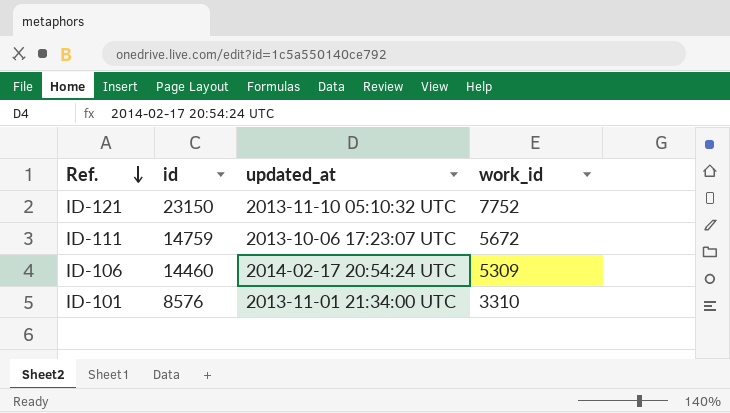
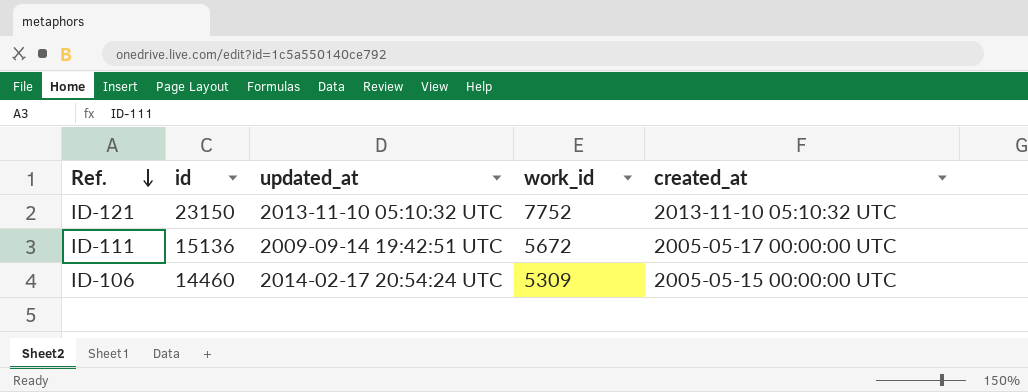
column created_at | position: none -> 5
row ID-101: 8576 | 2013-11-01 21:34:00 UTC | 3310 -> none
ID-111 | id: 14759 -> 15136
ID-111 | updated_at: 2013-10-06 17:23:07 UTC -> 2009-09-14 19:42:51 UTC

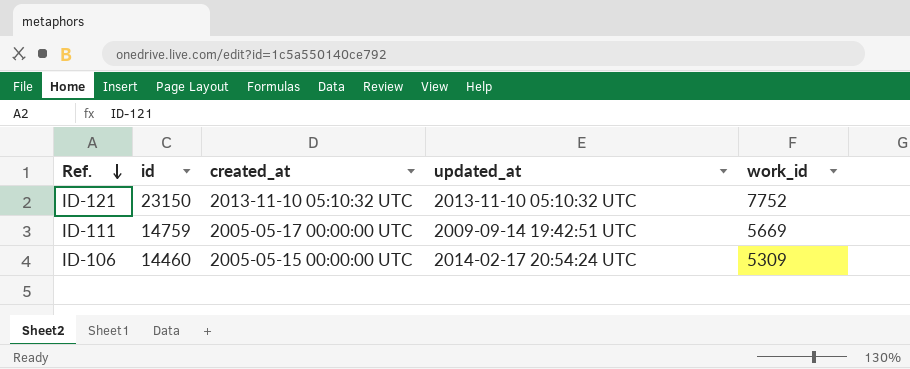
column created_at | position: 5 -> 3
ID-111 | id: 15136 -> 14759
ID-111 | work_id: 5672 -> 5669

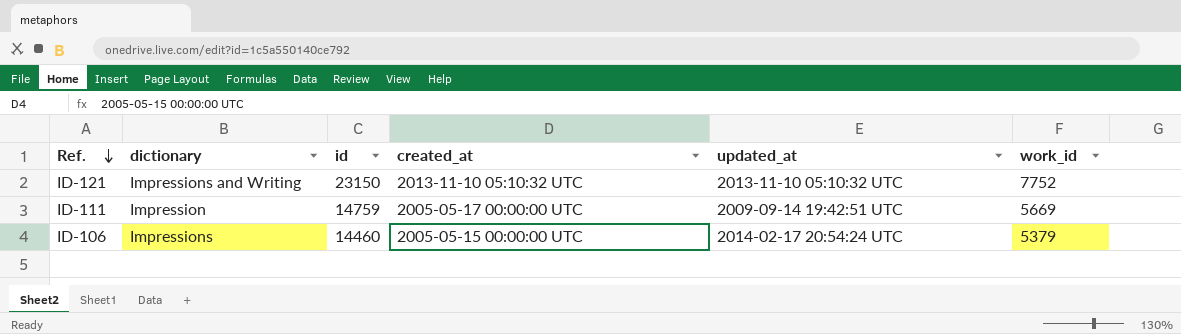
column dictionary | position: none -> 2
ID-106 | work_id: 5309 -> 5379

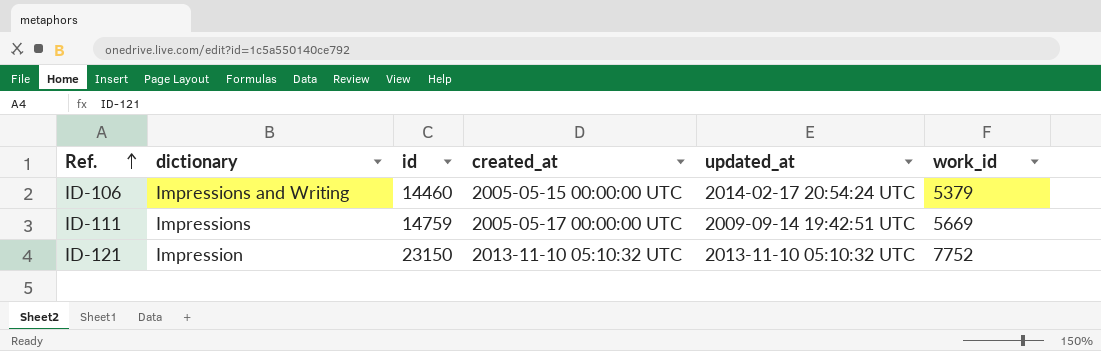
row order: Ref. descending -> Ref. ascending
ID-106 | dictionary: Impressions -> Impressions and Writing
ID-111 | dictionary: Impression -> Impressions
ID-121 | dictionary: Impressions and Writing -> Impression

